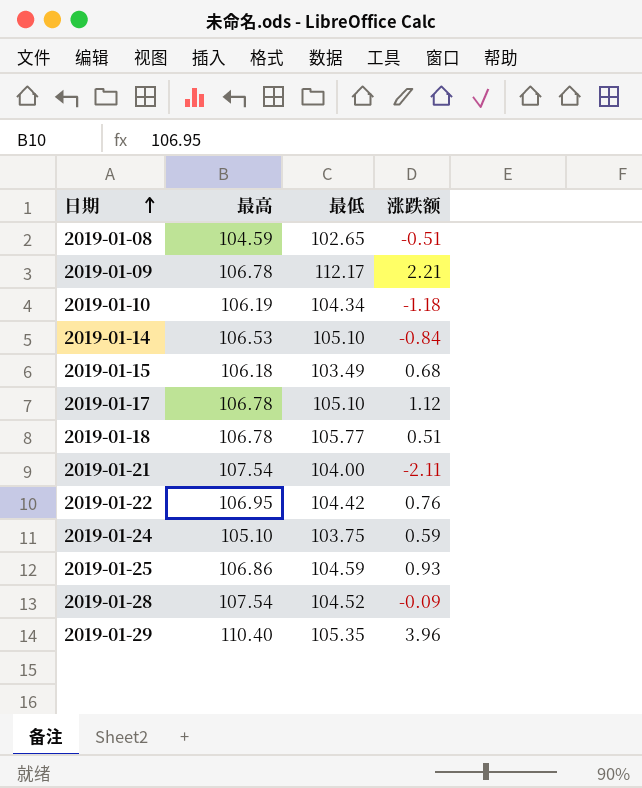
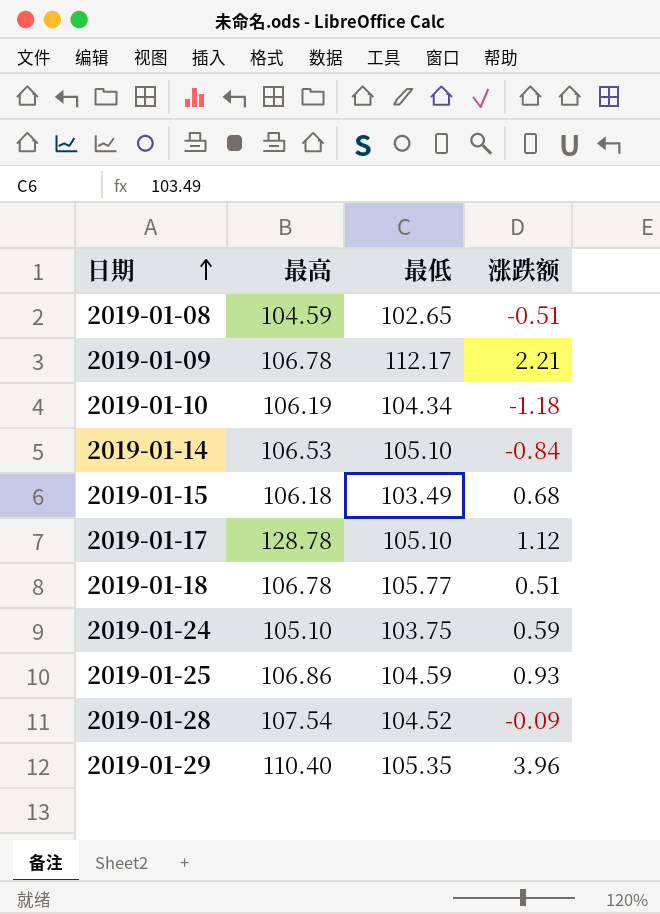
row 2019-01-21: 107.54 | 104.00 | -2.11 -> none
row 2019-01-22: 106.95 | 104.42 | 0.76 -> none
2019-01-17 | 最高: 106.78 -> 128.78

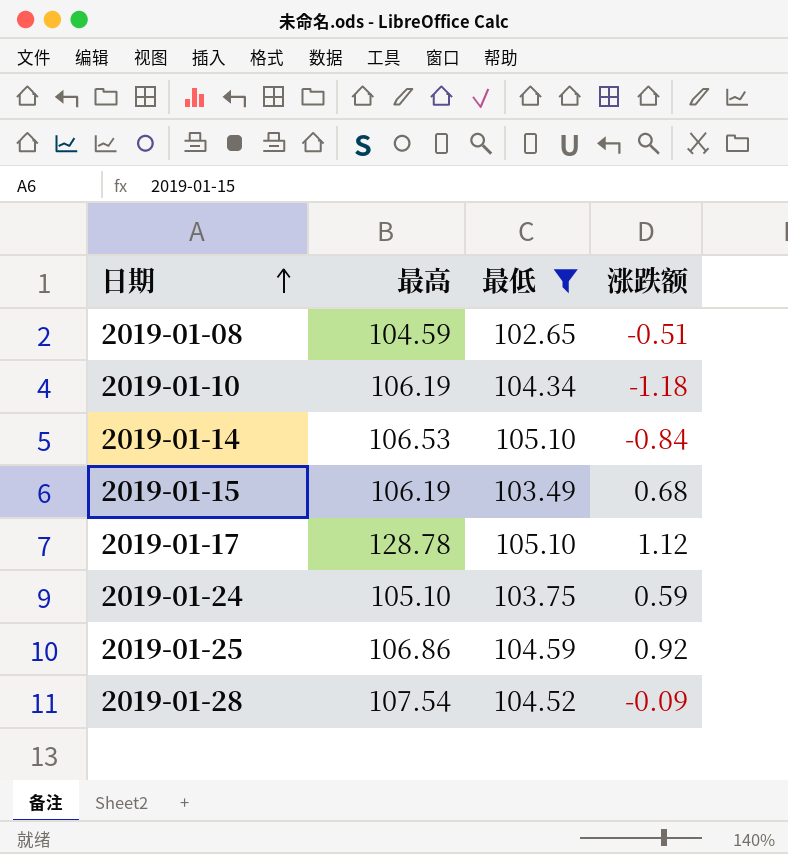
filter: none -> 最低 <= 105.10
2019-01-15 | 最高: 106.18 -> 106.19
2019-01-25 | 涨跌额: 0.93 -> 0.92

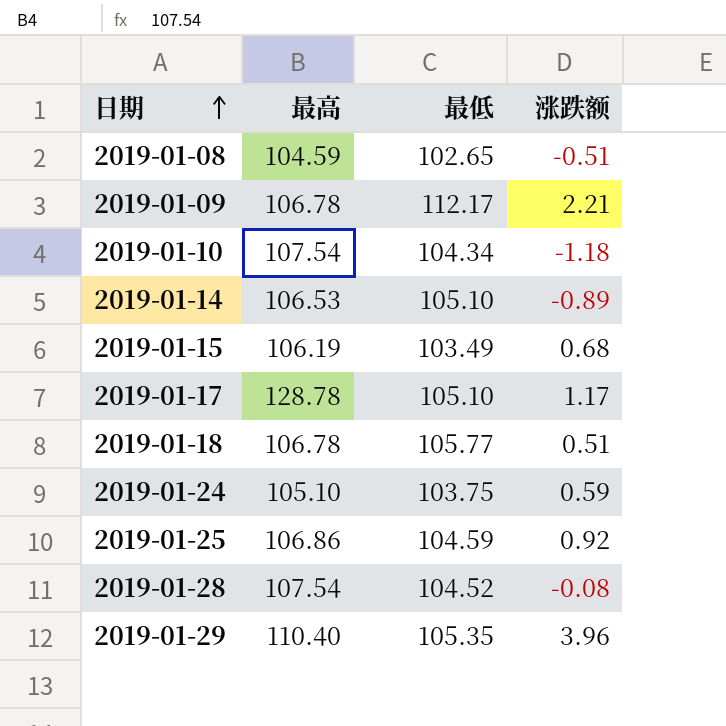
filter: 最低 <= 105.10 -> none
2019-01-10 | 最高: 106.19 -> 107.54
2019-01-14 | 涨跌额: -0.84 -> -0.89
2019-01-17 | 涨跌额: 1.12 -> 1.17
2019-01-28 | 涨跌额: -0.09 -> -0.08

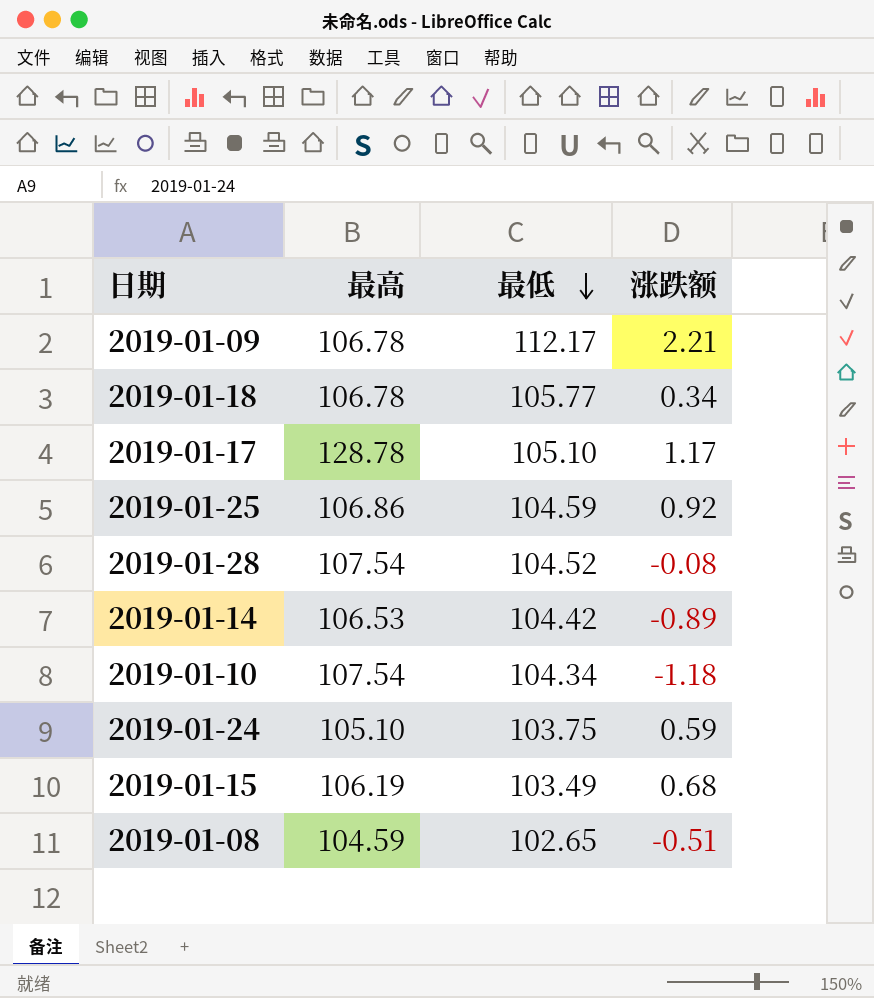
row order: 日期 ascending -> 最低 descending
row 2019-01-29: 110.40 | 105.35 | 3.96 -> none
2019-01-18 | 涨跌额: 0.51 -> 0.34
2019-01-14 | 最低: 105.10 -> 104.42

